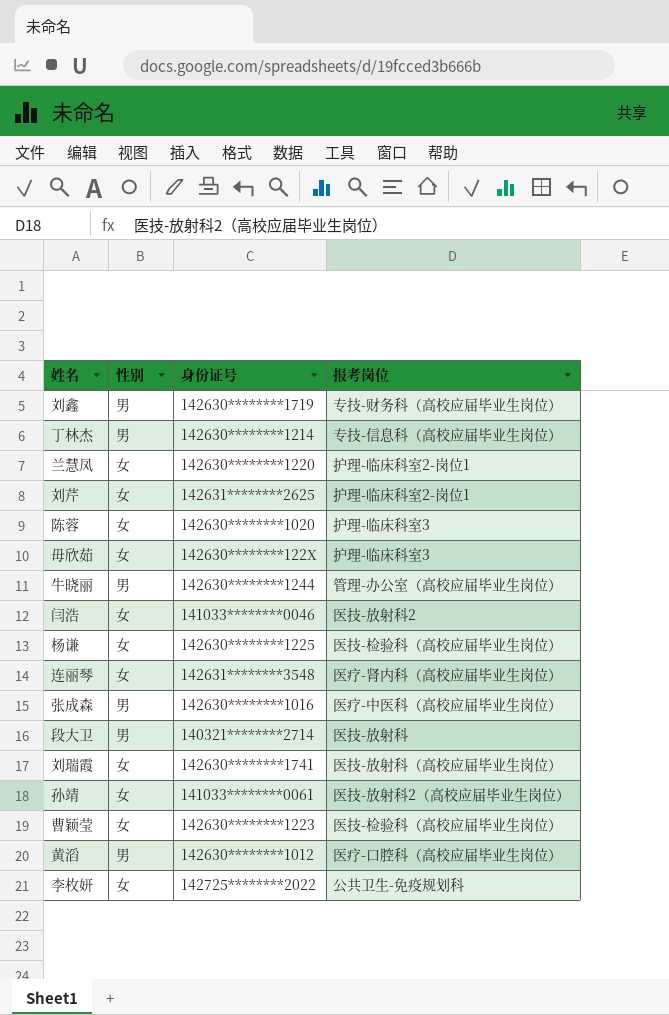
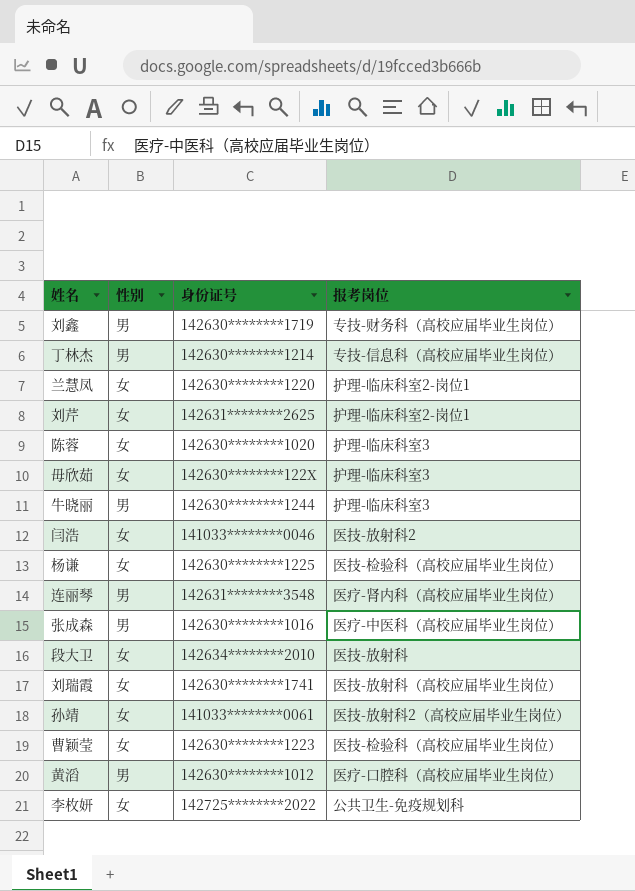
牛晓丽 | 报考岗位: 管理-办公室（高校应届毕业生岗位） -> 护理-临床科室3
连丽琴 | 性别: 女 -> 男
段大卫 | 性别: 男 -> 女
段大卫 | 身份证号: 140321********2714 -> 142634********2010

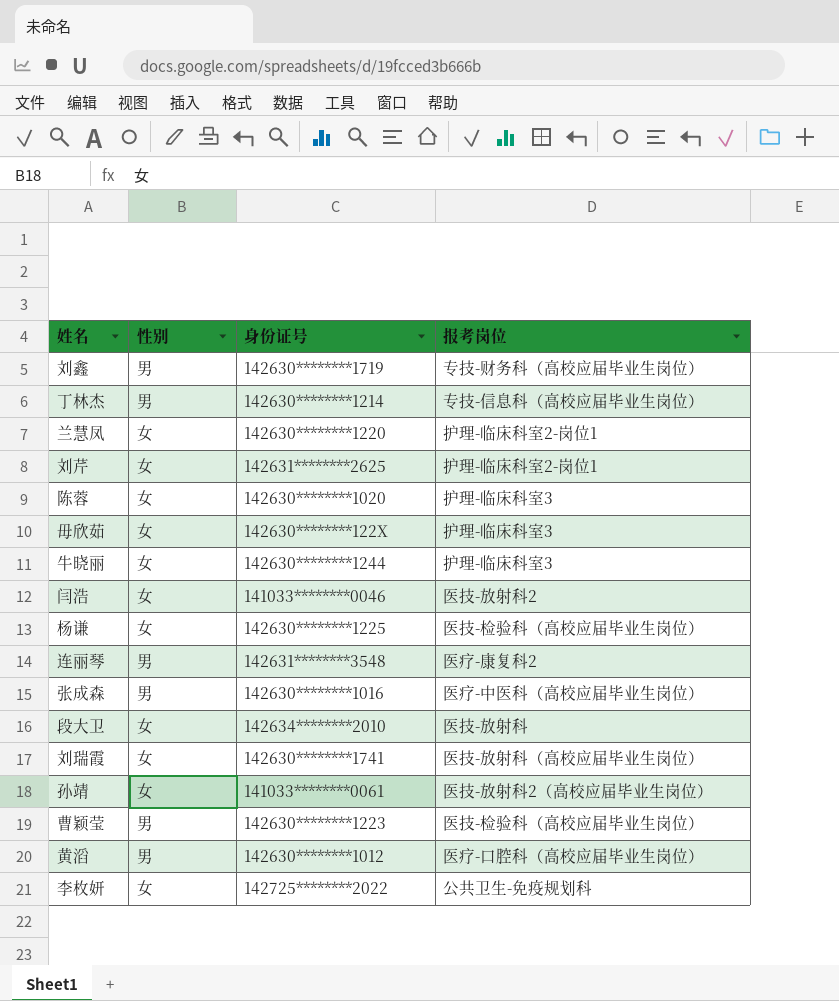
牛晓丽 | 性别: 男 -> 女
连丽琴 | 报考岗位: 医疗-肾内科（高校应届毕业生岗位） -> 医疗-康复科2
曹颖莹 | 性别: 女 -> 男

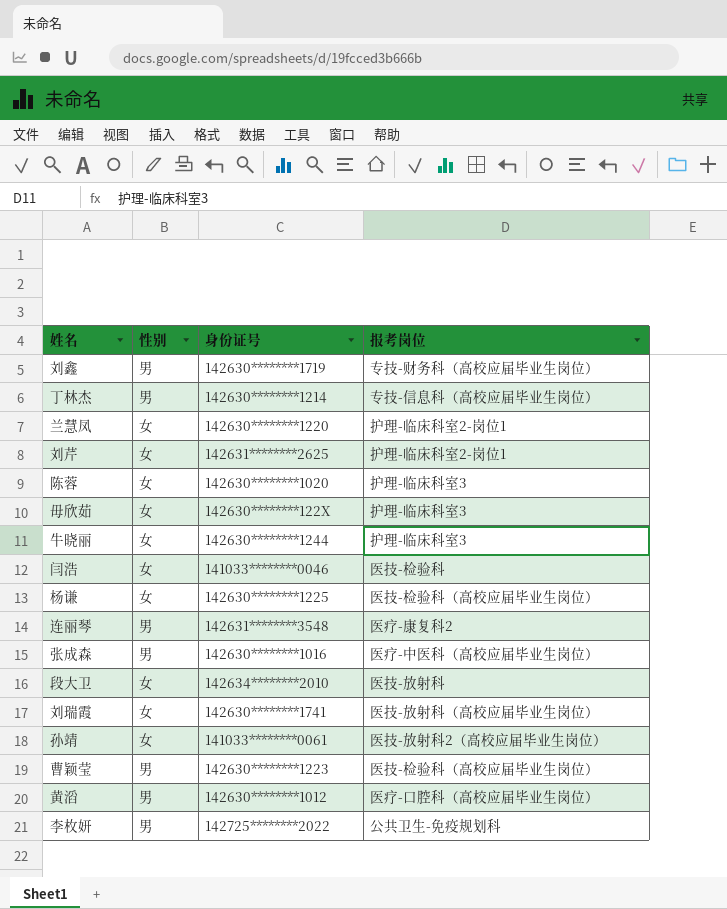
闫浩 | 报考岗位: 医技-放射科2 -> 医技-检验科
李枚妍 | 性别: 女 -> 男

